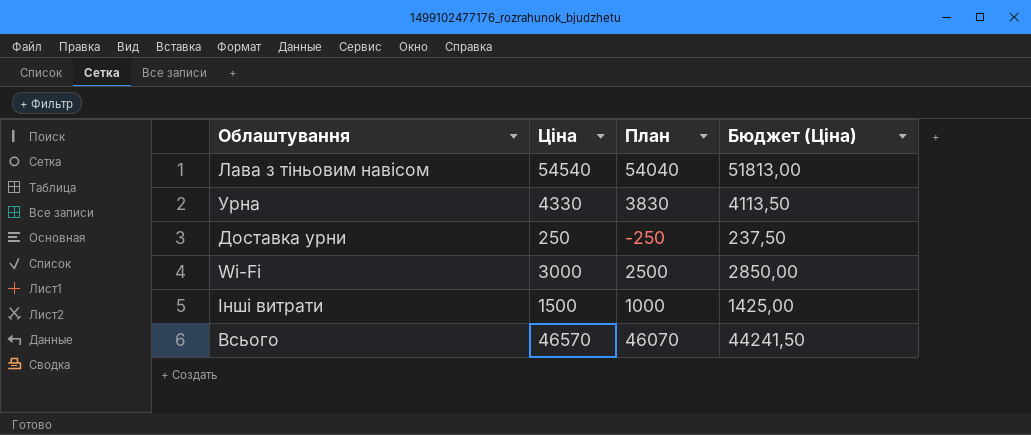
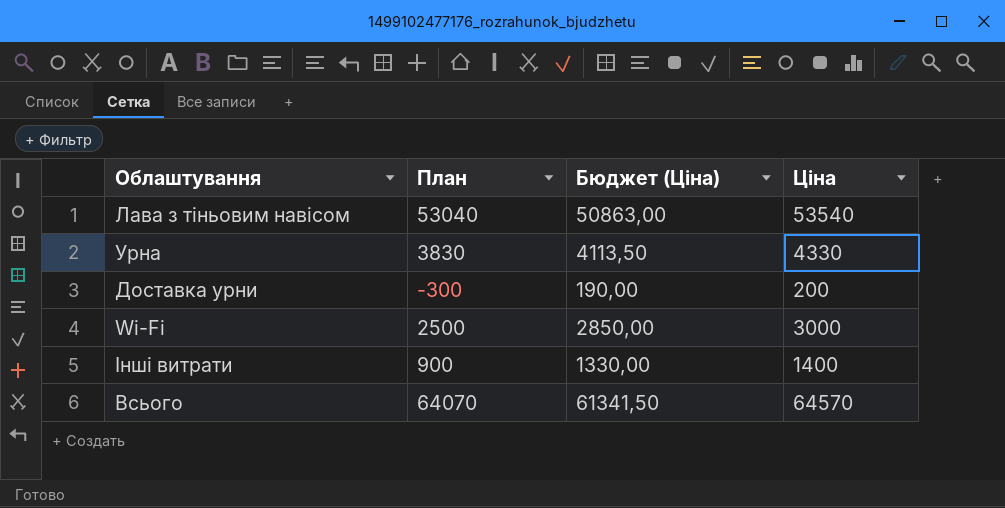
column Ціна | position: 2 -> 4
Лава з тіньовим навісом | План: 54040 -> 53040
Лава з тіньовим навісом | Бюджет (Ціна): 51813,00 -> 50863,00
Лава з тіньовим навісом | Ціна: 54540 -> 53540
Доставка урни | План: -250 -> -300
Доставка урни | Бюджет (Ціна): 237,50 -> 190,00
Доставка урни | Ціна: 250 -> 200
Інші витрати | План: 1000 -> 900
Інші витрати | Бюджет (Ціна): 1425,00 -> 1330,00
Інші витрати | Ціна: 1500 -> 1400
Всього | План: 46070 -> 64070
Всього | Бюджет (Ціна): 44241,50 -> 61341,50
Всього | Ціна: 46570 -> 64570

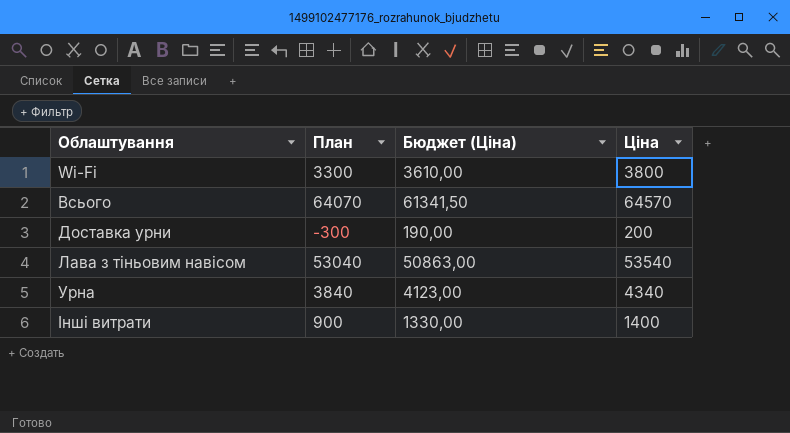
row order: none -> Облаштування ascending
Wi-Fi | План: 2500 -> 3300
Wi-Fi | Бюджет (Ціна): 2850,00 -> 3610,00
Wi-Fi | Ціна: 3000 -> 3800
Урна | План: 3830 -> 3840
Урна | Бюджет (Ціна): 4113,50 -> 4123,00
Урна | Ціна: 4330 -> 4340

